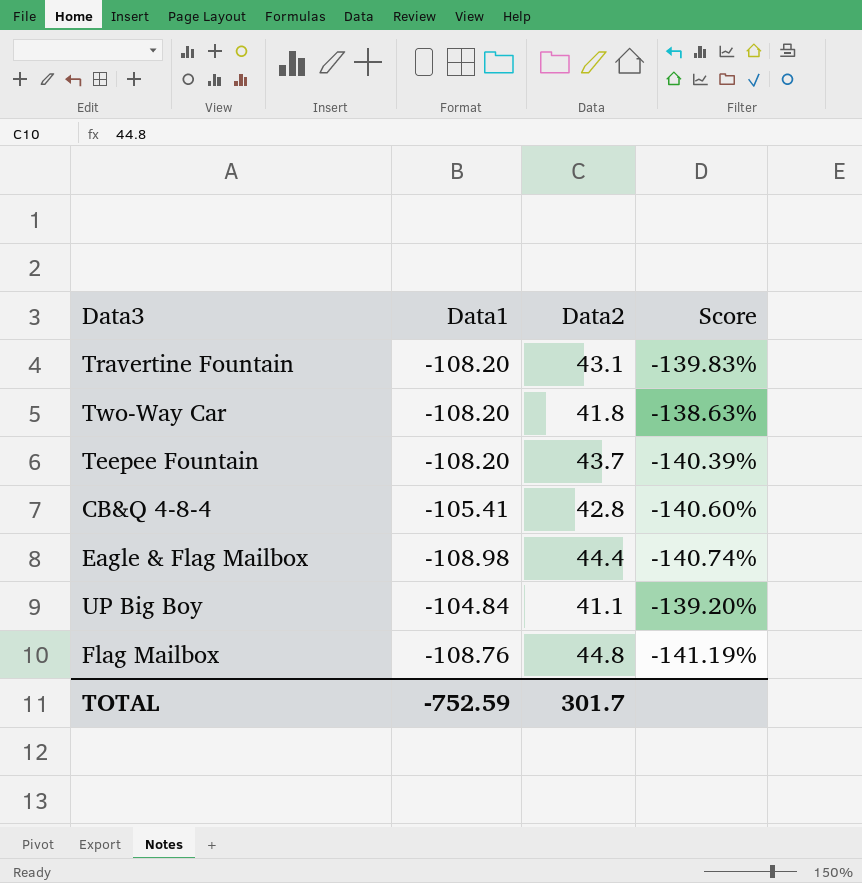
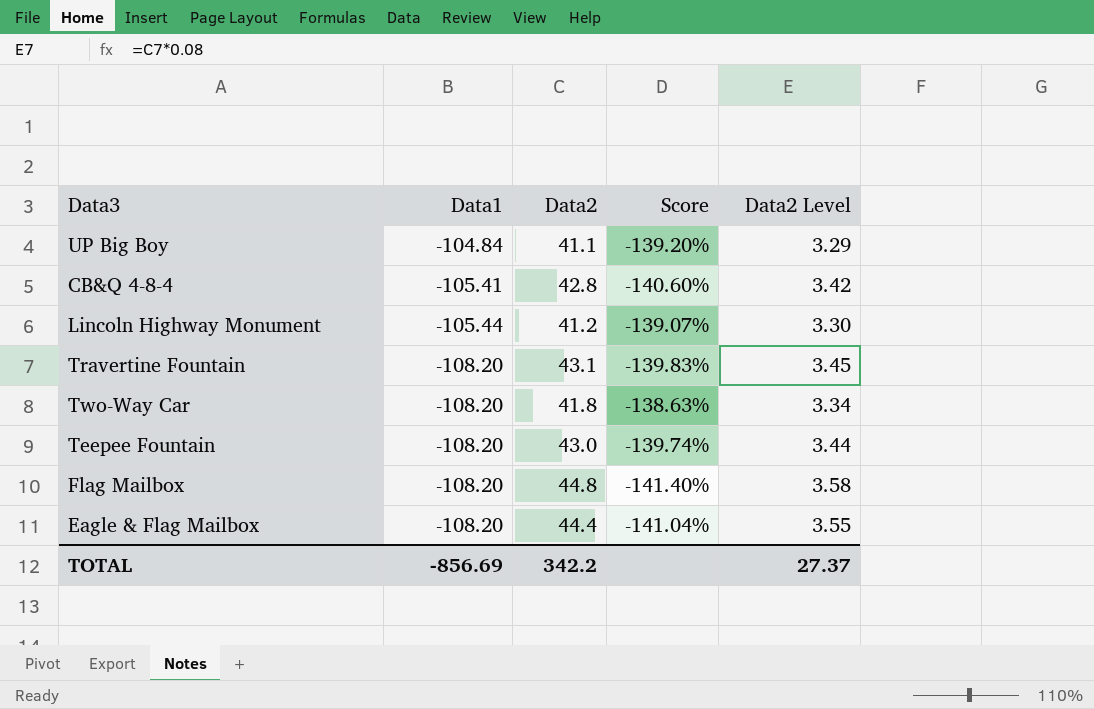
row order: none -> Data1 descending
column Data2 Level | formula: none -> [Data2] * 0.08
row Lincoln Highway Monument: none -> -105.44 | 41.2 | -139.07% | 3.30
Teepee Fountain | Data2: 43.7 -> 43.0
Teepee Fountain | Score: -140.39% -> -139.74%
Flag Mailbox | Data1: -108.76 -> -108.20
Flag Mailbox | Score: -141.19% -> -141.40%
Eagle & Flag Mailbox | Data1: -108.98 -> -108.20
Eagle & Flag Mailbox | Score: -140.74% -> -141.04%
TOTAL | Data1: -752.59 -> -856.69
TOTAL | Data2: 301.7 -> 342.2

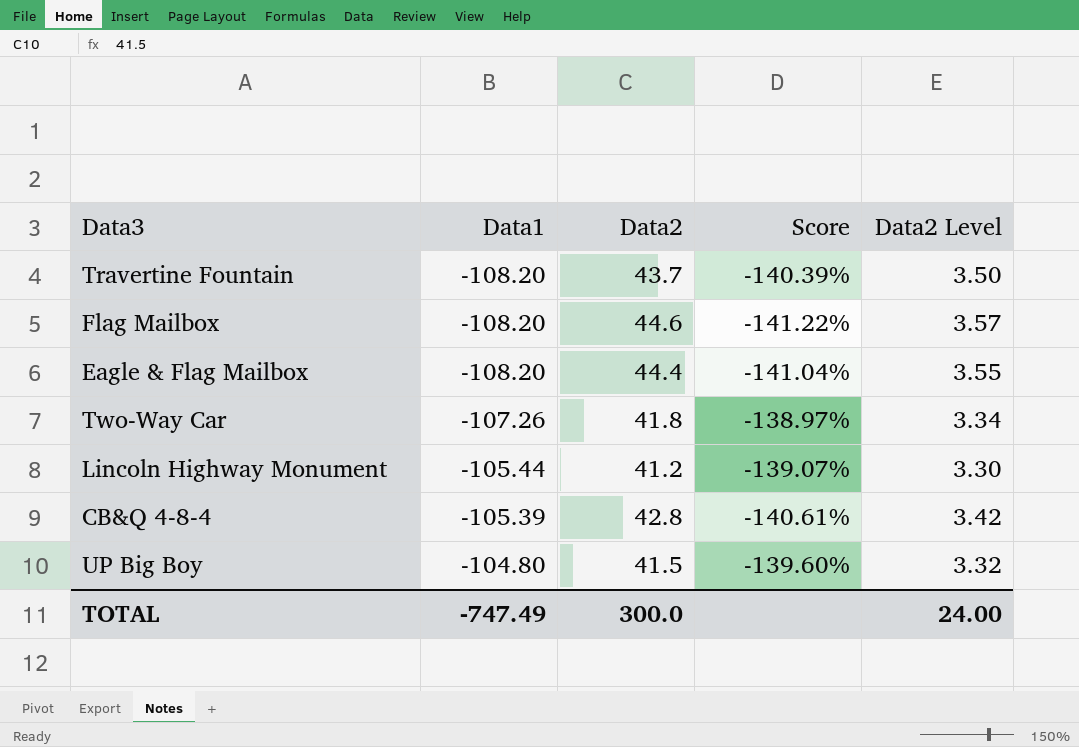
row order: Data1 descending -> Data1 ascending
row Teepee Fountain: -108.20 | 43.0 | -139.74% | 3.44 -> none
Travertine Fountain | Data2: 43.1 -> 43.7
Travertine Fountain | Score: -139.83% -> -140.39%
Travertine Fountain | Data2 Level: 3.45 -> 3.50
Flag Mailbox | Data2: 44.8 -> 44.6
Flag Mailbox | Score: -141.40% -> -141.22%
Flag Mailbox | Data2 Level: 3.58 -> 3.57
Two-Way Car | Data1: -108.20 -> -107.26
Two-Way Car | Score: -138.63% -> -138.97%
CB&Q 4-8-4 | Data1: -105.41 -> -105.39
CB&Q 4-8-4 | Score: -140.60% -> -140.61%
UP Big Boy | Data1: -104.84 -> -104.80
UP Big Boy | Data2: 41.1 -> 41.5
UP Big Boy | Score: -139.20% -> -139.60%
UP Big Boy | Data2 Level: 3.29 -> 3.32
TOTAL | Data1: -856.69 -> -747.49
TOTAL | Data2: 342.2 -> 300.0
TOTAL | Data2 Level: 27.37 -> 24.00

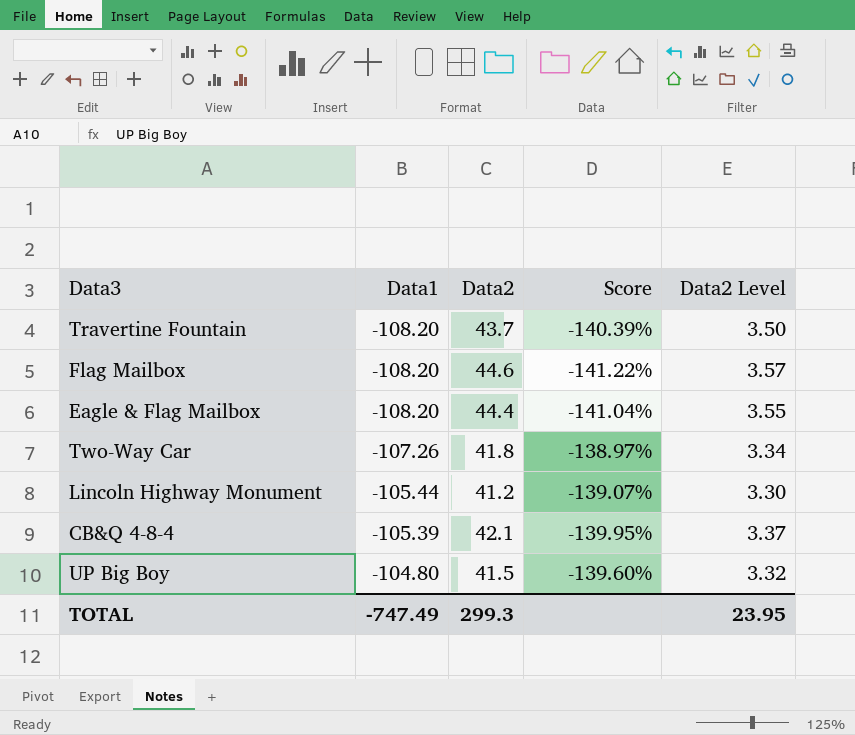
CB&Q 4-8-4 | Data2: 42.8 -> 42.1
CB&Q 4-8-4 | Score: -140.61% -> -139.95%
CB&Q 4-8-4 | Data2 Level: 3.42 -> 3.37
TOTAL | Data2: 300.0 -> 299.3
TOTAL | Data2 Level: 24.00 -> 23.95

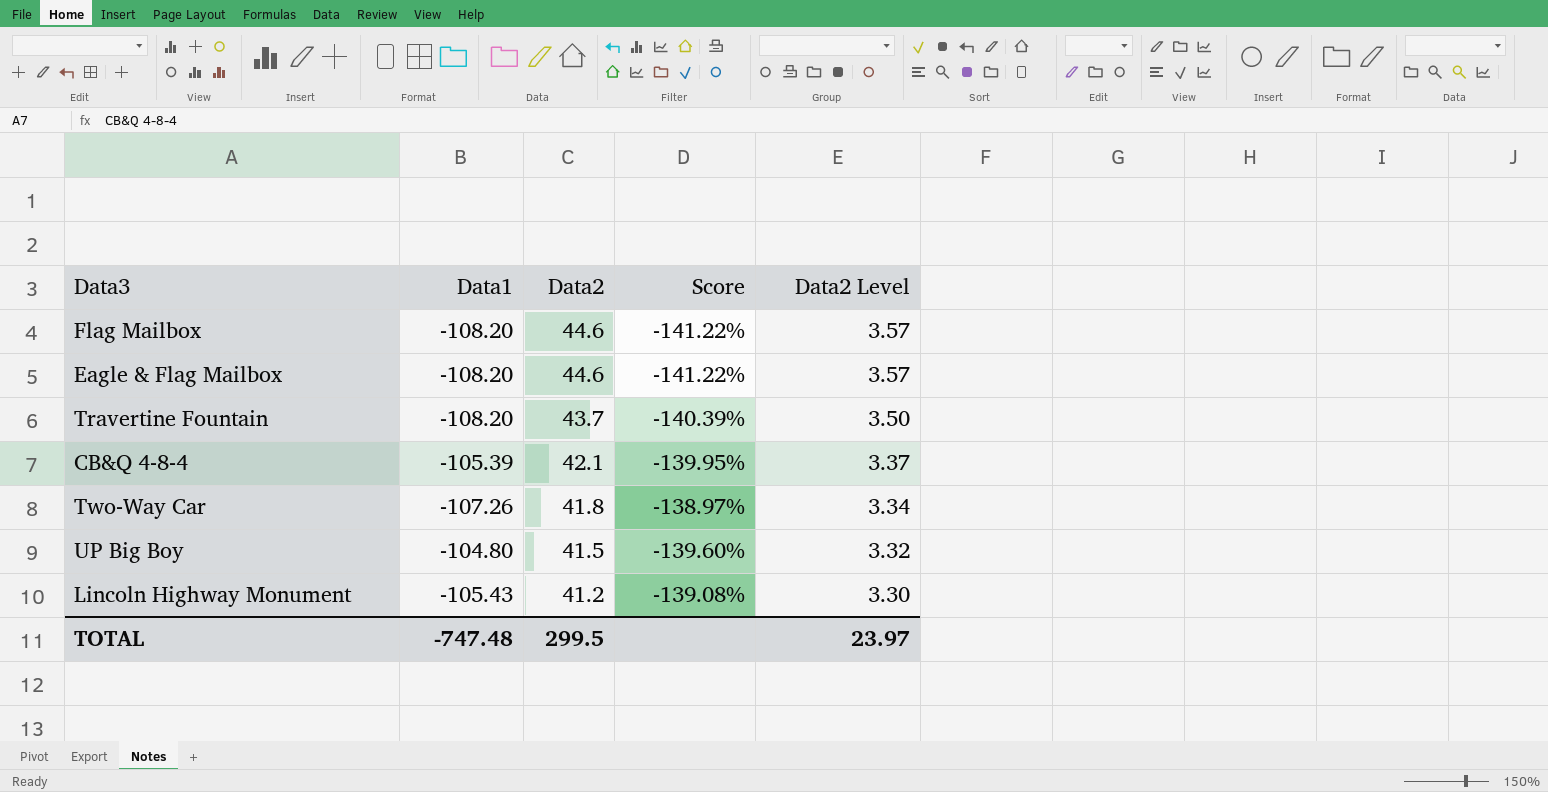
row order: Data1 ascending -> Data2 descending
Eagle & Flag Mailbox | Data2: 44.4 -> 44.6
Eagle & Flag Mailbox | Score: -141.04% -> -141.22%
Eagle & Flag Mailbox | Data2 Level: 3.55 -> 3.57
Lincoln Highway Monument | Data1: -105.44 -> -105.43
Lincoln Highway Monument | Score: -139.07% -> -139.08%
TOTAL | Data1: -747.49 -> -747.48
TOTAL | Data2: 299.3 -> 299.5
TOTAL | Data2 Level: 23.95 -> 23.97

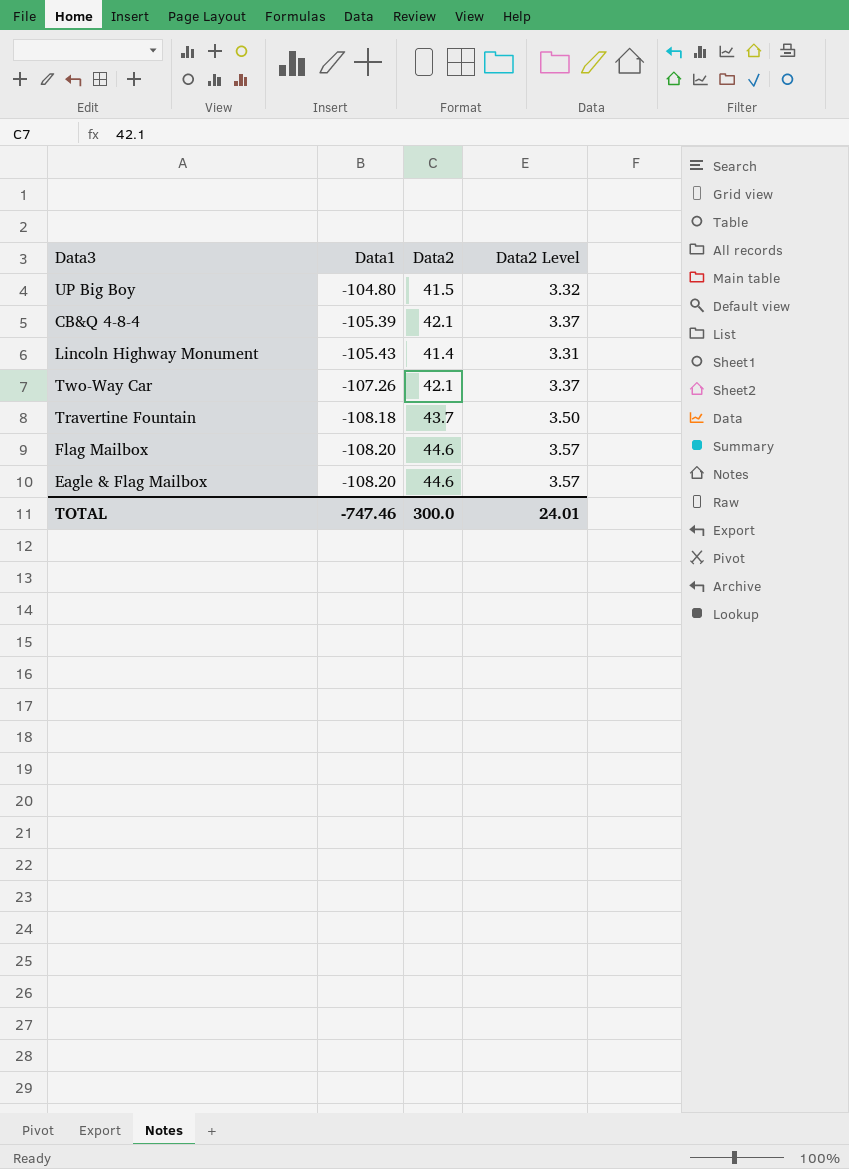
row order: Data2 descending -> Data1 descending
column Score | formula: ([Data2] - [Data1]) / [Data1] -> none
Lincoln Highway Monument | Data2: 41.2 -> 41.4
Lincoln Highway Monument | Data2 Level: 3.30 -> 3.31
Two-Way Car | Data2: 41.8 -> 42.1
Two-Way Car | Data2 Level: 3.34 -> 3.37
Travertine Fountain | Data1: -108.20 -> -108.18
TOTAL | Data1: -747.48 -> -747.46
TOTAL | Data2: 299.5 -> 300.0
TOTAL | Data2 Level: 23.97 -> 24.01

